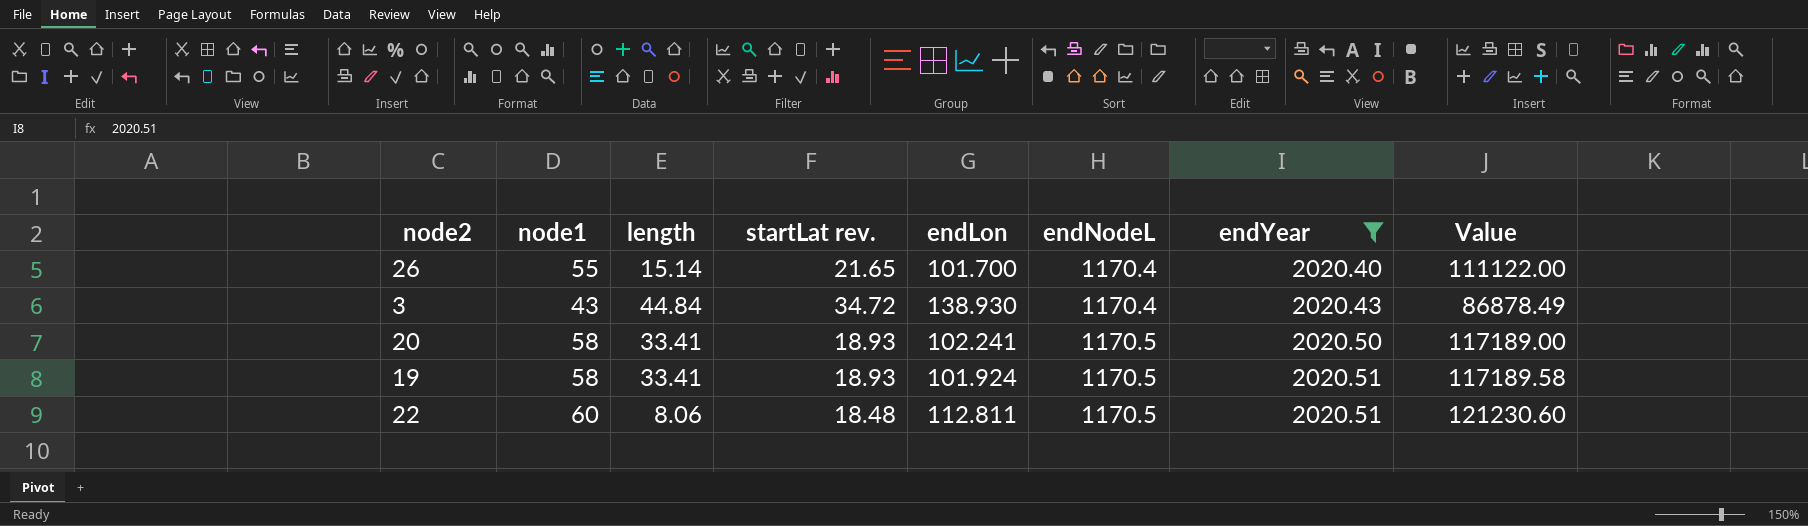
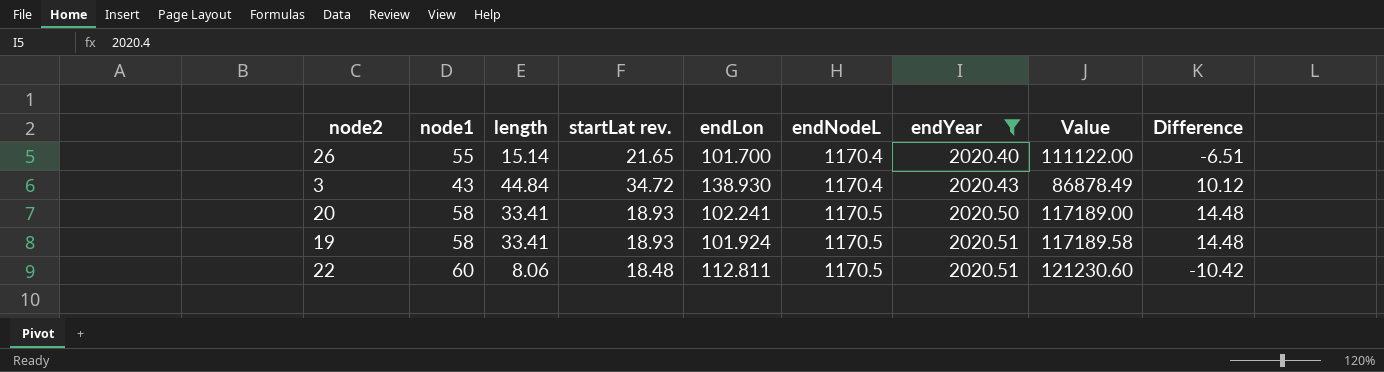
column Difference | formula: none -> [length] - [startLat rev.]

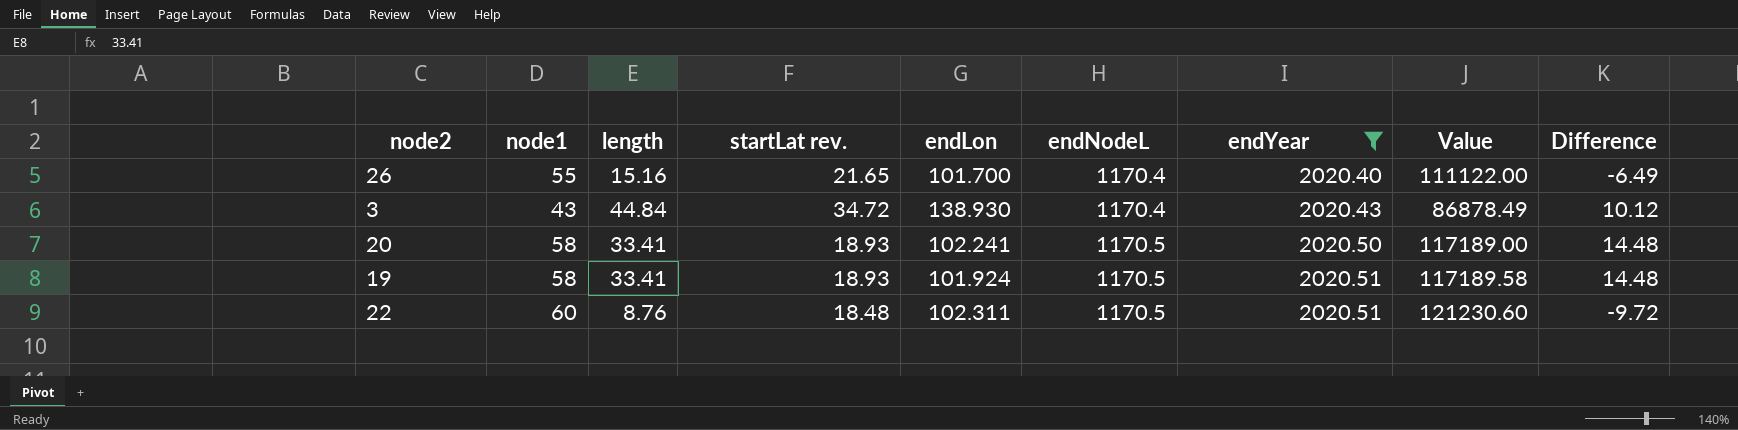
26 | length: 15.14 -> 15.16
26 | Difference: -6.51 -> -6.49
22 | length: 8.06 -> 8.76
22 | endLon: 112.811 -> 102.311
22 | Difference: -10.42 -> -9.72

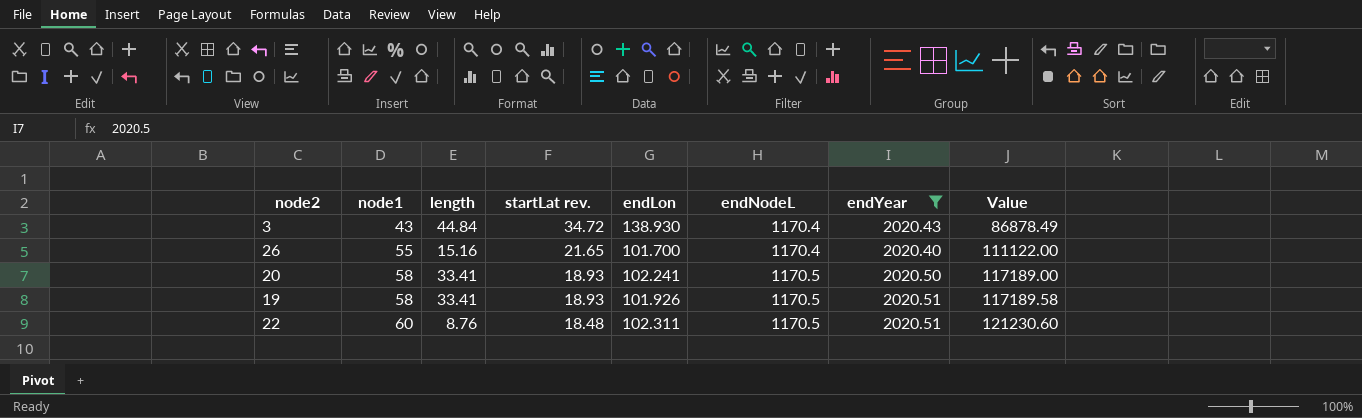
row order: endNodeL ascending -> node1 ascending
column Difference | formula: [length] - [startLat rev.] -> none
19 | endLon: 101.924 -> 101.926

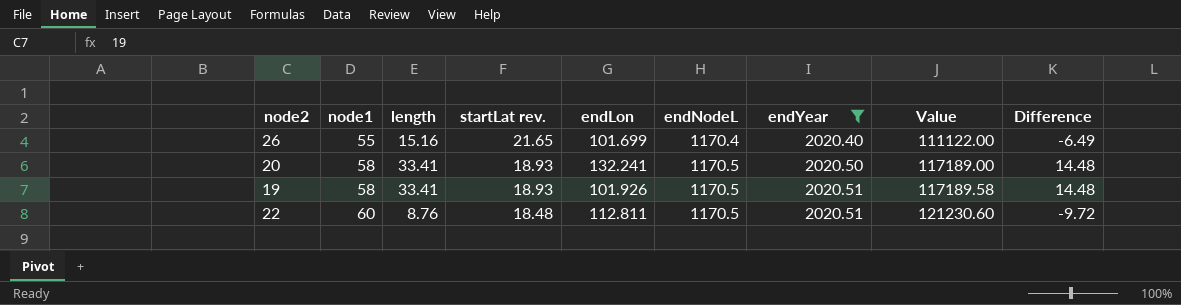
column Difference | formula: none -> [length] - [startLat rev.]
row 3: 43 | 44.84 | 34.72 | 138.930 | 1170.4 | 2020.43 | 86878.49 -> none
26 | endLon: 101.700 -> 101.699
20 | endLon: 102.241 -> 132.241
22 | endLon: 102.311 -> 112.811

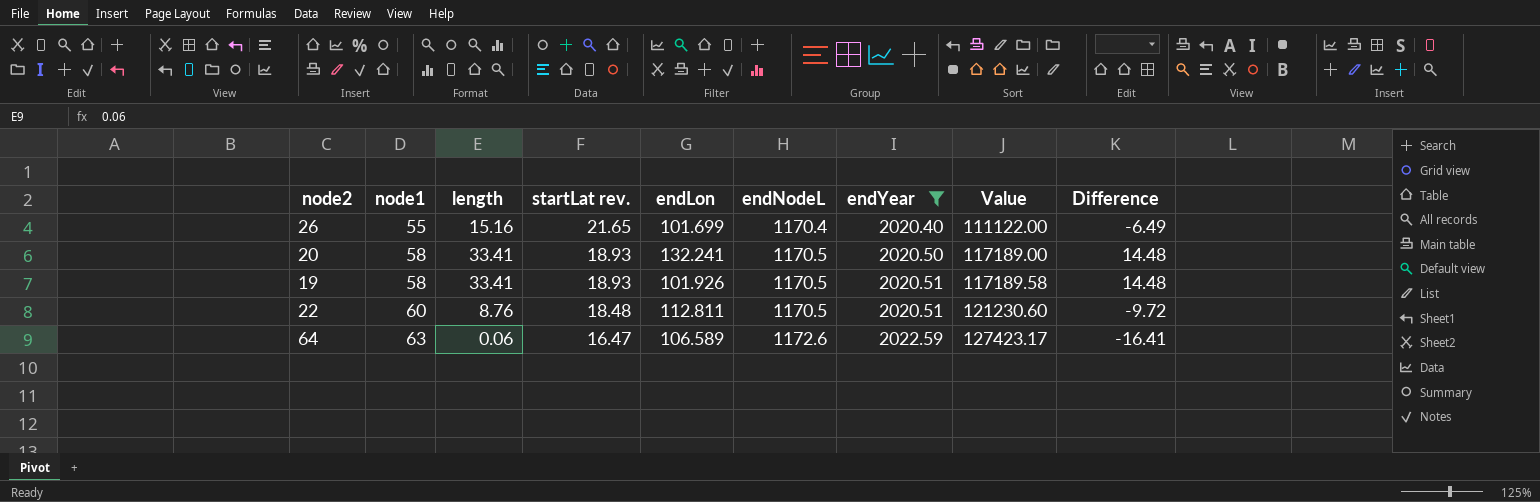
row 64: none -> 63 | 0.06 | 16.47 | 106.589 | 1172.6 | 2022.59 | 127423.17 | -16.41

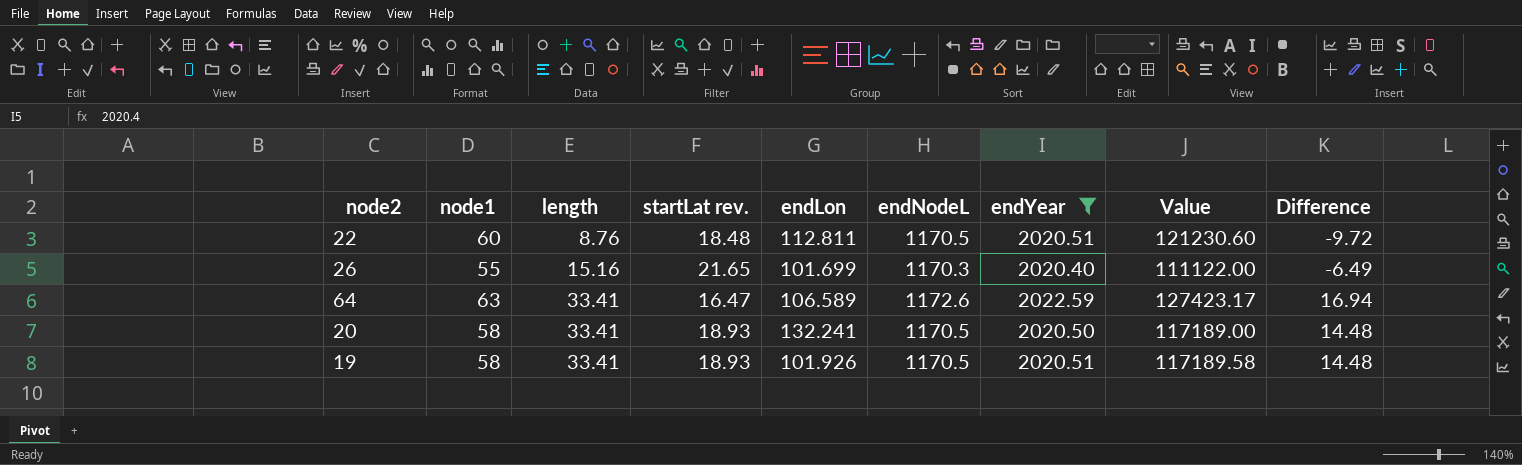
row order: node1 ascending -> length ascending
26 | endNodeL: 1170.4 -> 1170.3
64 | length: 0.06 -> 33.41
64 | Difference: -16.41 -> 16.94

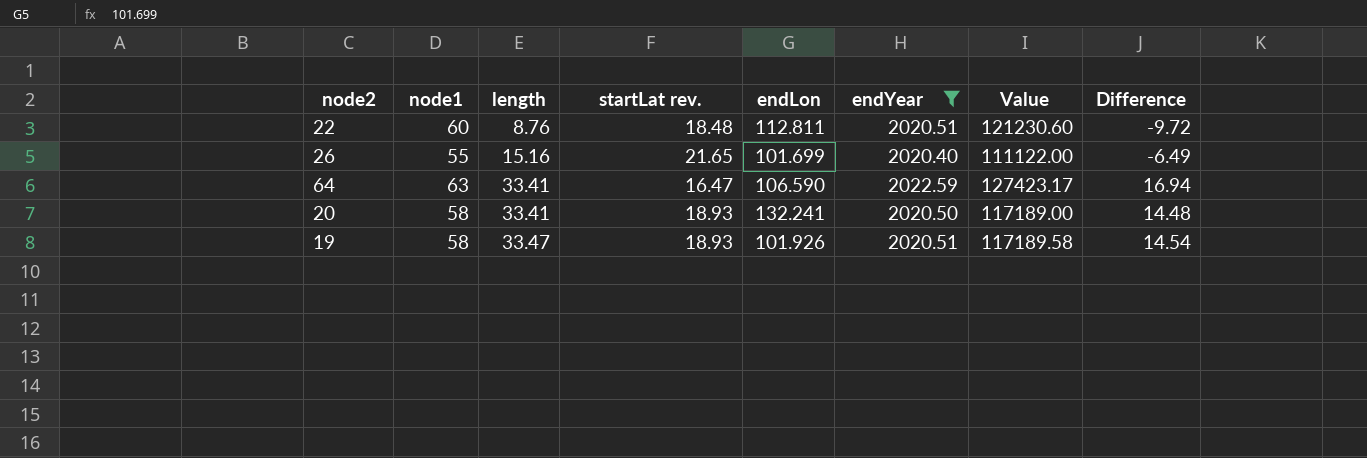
column endNodeL | position: 6 -> none
64 | endLon: 106.589 -> 106.590
19 | length: 33.41 -> 33.47
19 | Difference: 14.48 -> 14.54

